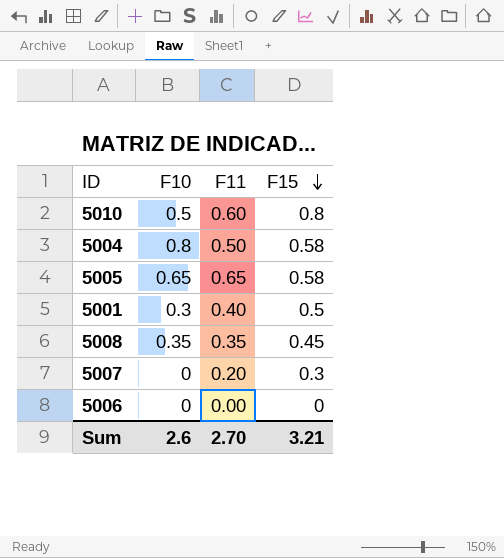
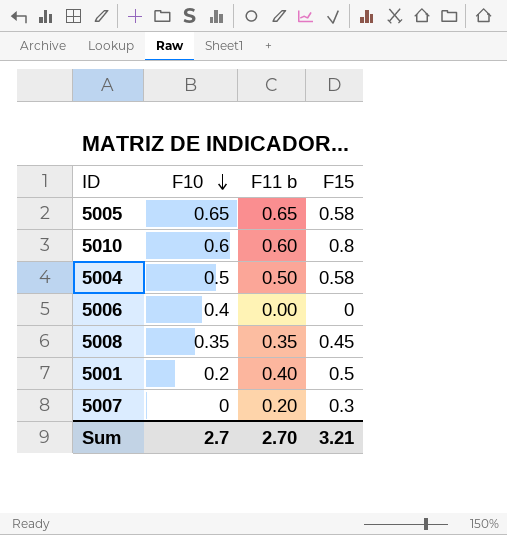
row order: F15 descending -> F10 descending
column name: F11 -> F11 b
5010 | F10: 0.5 -> 0.6
5004 | F10: 0.8 -> 0.5
5006 | F10: 0 -> 0.4
5001 | F10: 0.3 -> 0.2
Sum | F10: 2.6 -> 2.7

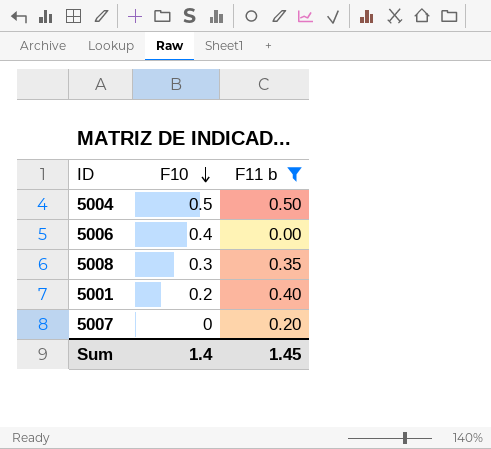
filter: none -> F11 b <= 0.50
column F15 | position: 4 -> none
5008 | F10: 0.35 -> 0.3
Sum | F10: 2.7 -> 1.4
Sum | F11 b: 2.70 -> 1.45

